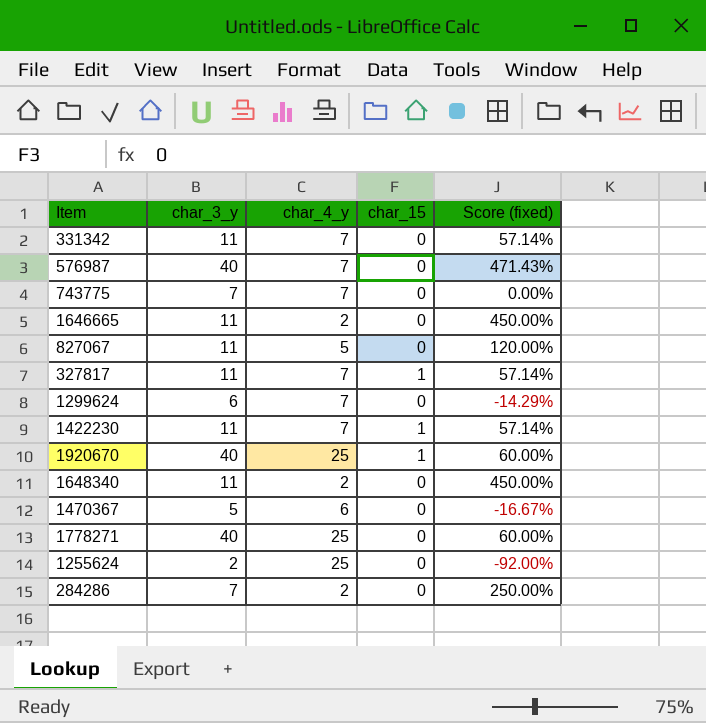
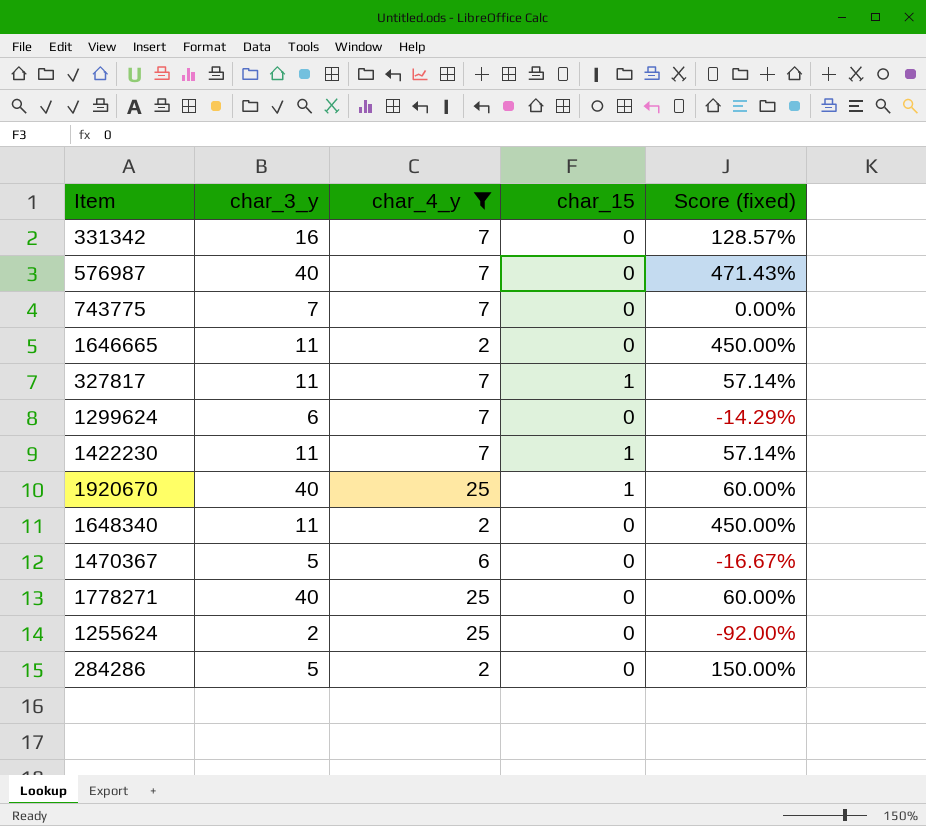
filter: none -> char_4_y != 5
331342 | char_3_y: 11 -> 16
331342 | Score (fixed): 57.14% -> 128.57%
284286 | char_3_y: 7 -> 5
284286 | Score (fixed): 250.00% -> 150.00%

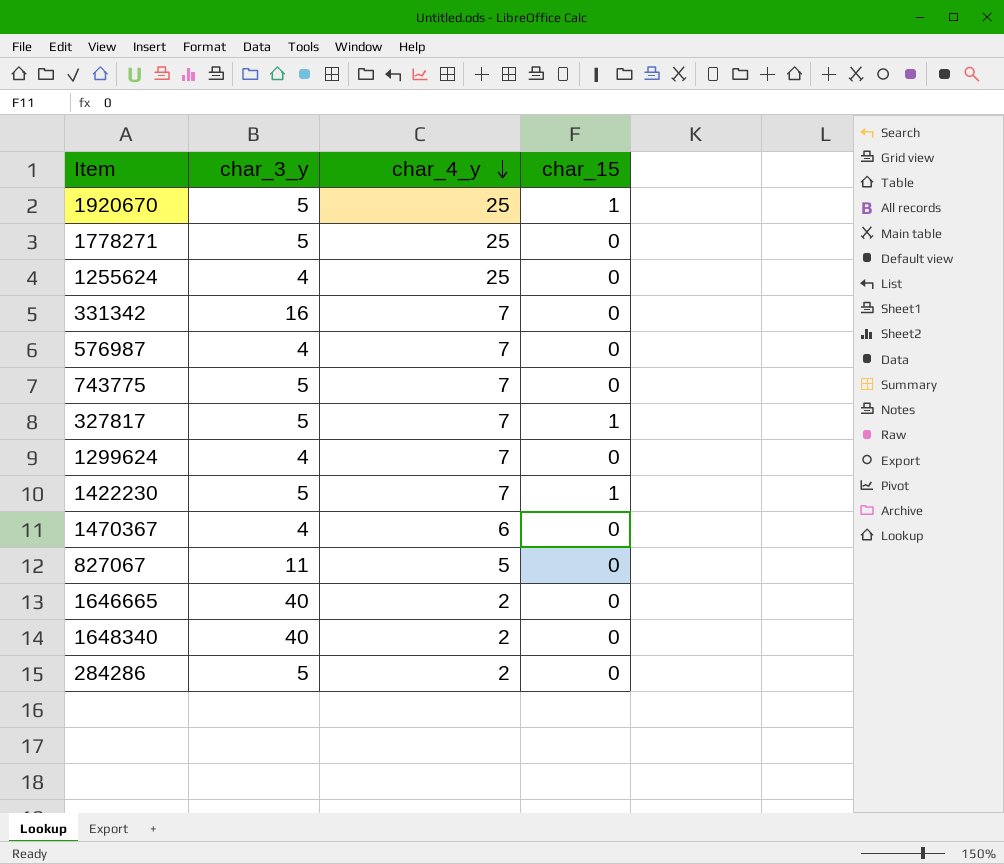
filter: char_4_y != 5 -> none
row order: none -> char_4_y descending
column Score (fixed) | formula: ([char_3_y] - [char_4_y]) / [char_4_y] -> none
1920670 | char_3_y: 40 -> 5
1778271 | char_3_y: 40 -> 5
1255624 | char_3_y: 2 -> 4
576987 | char_3_y: 40 -> 4
743775 | char_3_y: 7 -> 5
327817 | char_3_y: 11 -> 5
1299624 | char_3_y: 6 -> 4
1422230 | char_3_y: 11 -> 5
1470367 | char_3_y: 5 -> 4
1646665 | char_3_y: 11 -> 40
1648340 | char_3_y: 11 -> 40

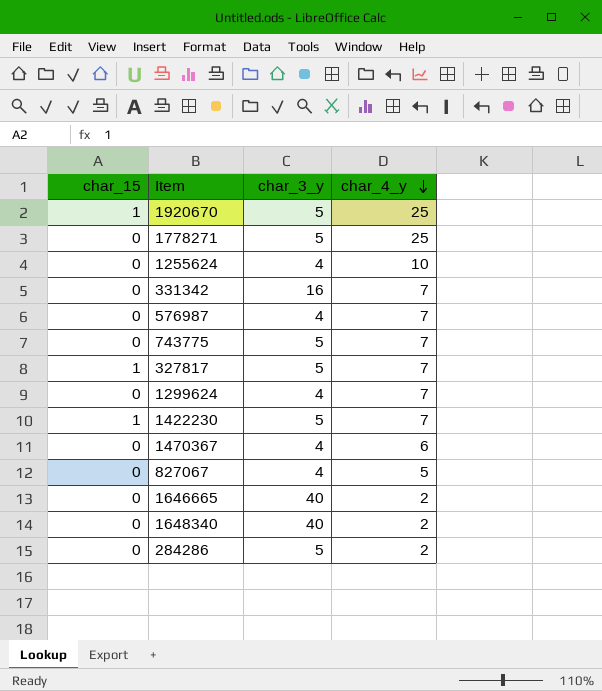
column char_15 | position: 4 -> 1
1255624 | char_4_y: 25 -> 10
827067 | char_3_y: 11 -> 4

